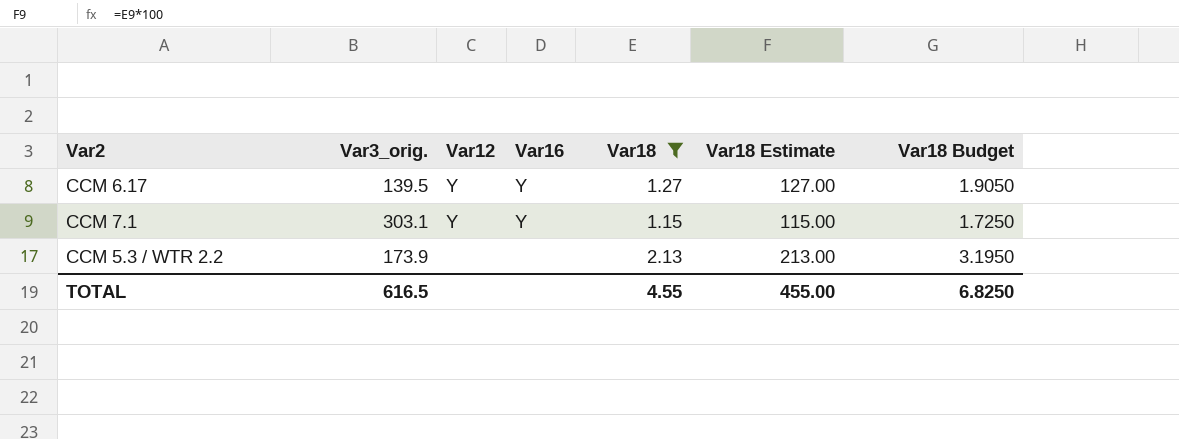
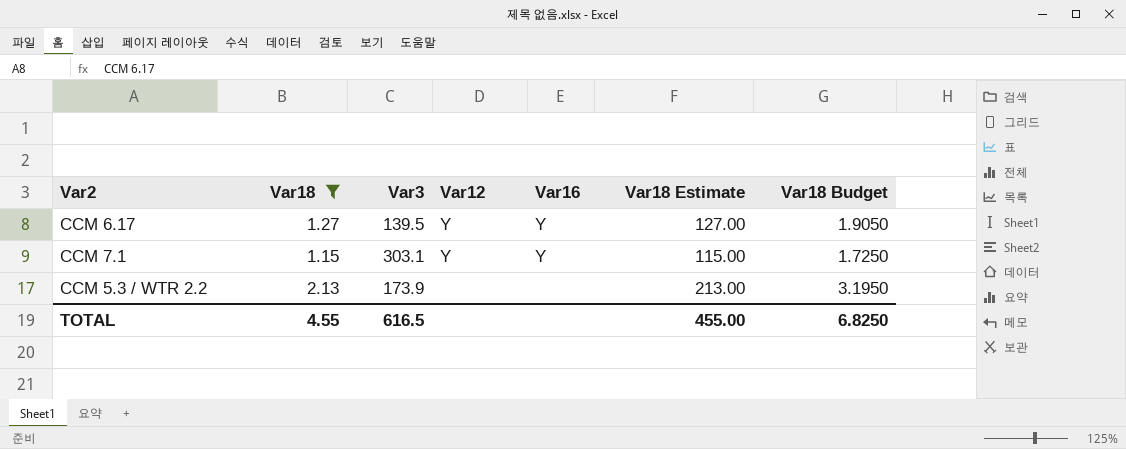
column Var18 | position: 5 -> 2
column name: Var3_orig. -> Var3

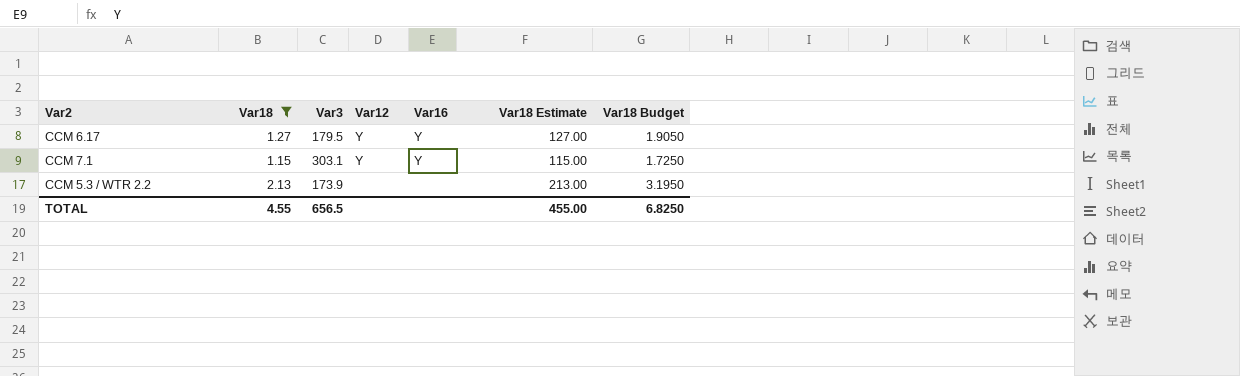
CCM 6.17 | Var3: 139.5 -> 179.5
TOTAL | Var3: 616.5 -> 656.5

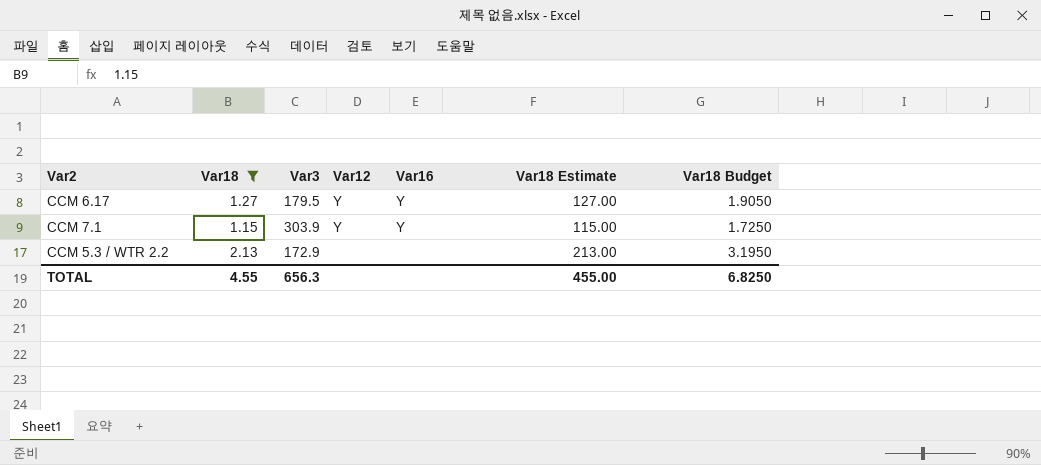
CCM 7.1 | Var3: 303.1 -> 303.9
CCM 5.3 / WTR 2.2 | Var3: 173.9 -> 172.9
TOTAL | Var3: 656.5 -> 656.3

